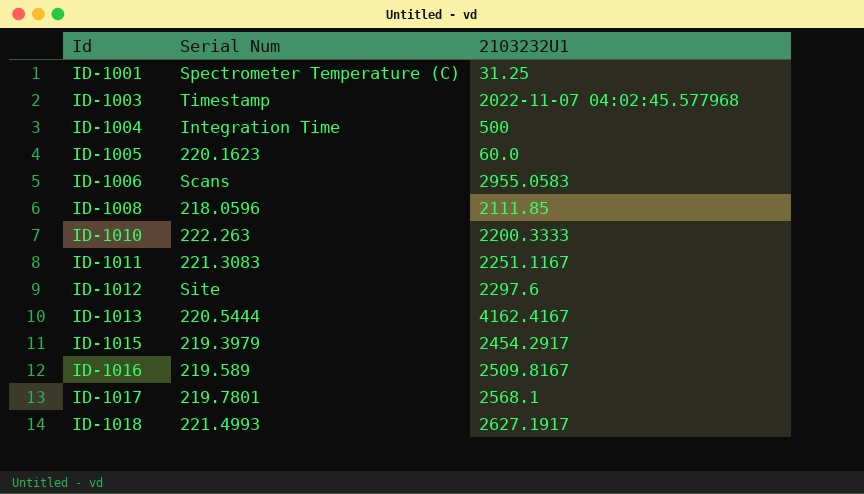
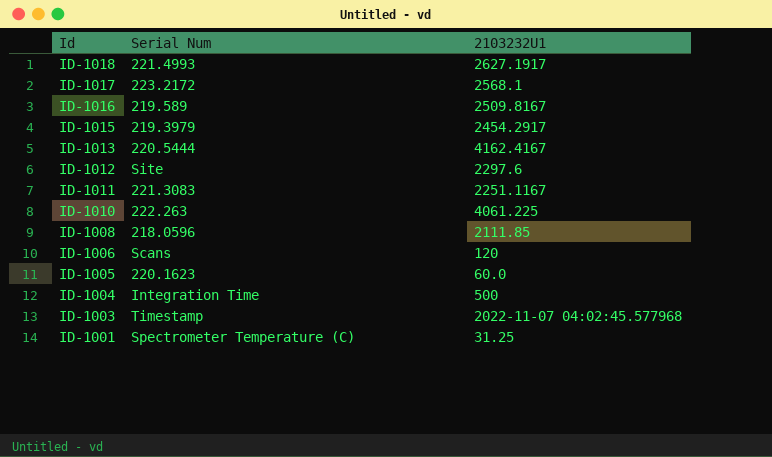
row order: Id ascending -> Id descending
ID-1017 | Serial Num: 219.7801 -> 223.2172
ID-1010 | 2103232U1: 2200.3333 -> 4061.225
ID-1006 | 2103232U1: 2955.0583 -> 120

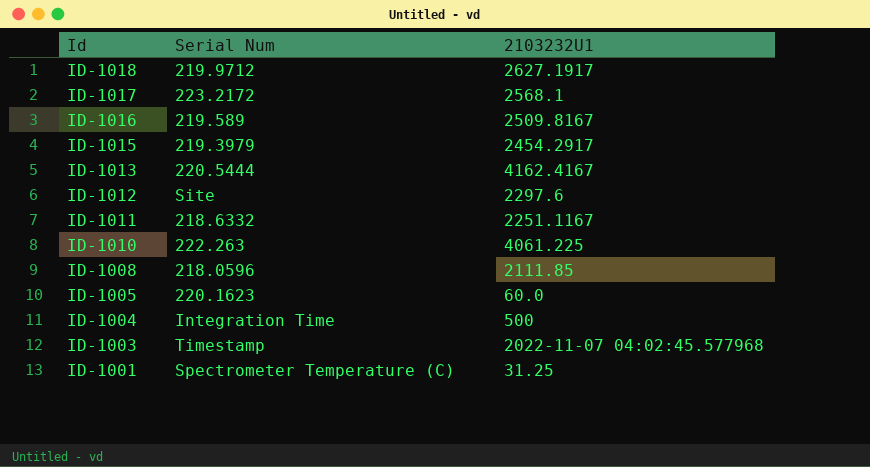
row ID-1006: Scans | 120 -> none
ID-1018 | Serial Num: 221.4993 -> 219.9712
ID-1011 | Serial Num: 221.3083 -> 218.6332

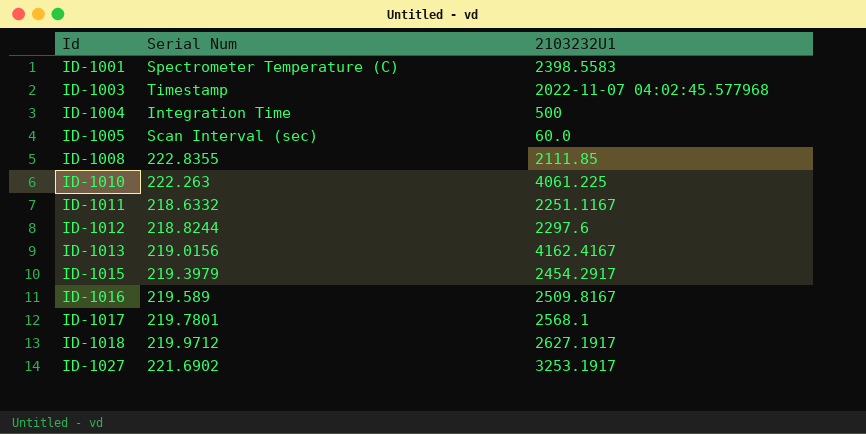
row order: Id descending -> Id ascending
ID-1001 | 2103232U1: 31.25 -> 2398.5583
ID-1005 | Serial Num: 220.1623 -> Scan Interval (sec)
ID-1008 | Serial Num: 218.0596 -> 222.8355
ID-1012 | Serial Num: Site -> 218.8244
ID-1013 | Serial Num: 220.5444 -> 219.0156
ID-1017 | Serial Num: 223.2172 -> 219.7801
row ID-1027: none -> 221.6902 | 3253.1917

